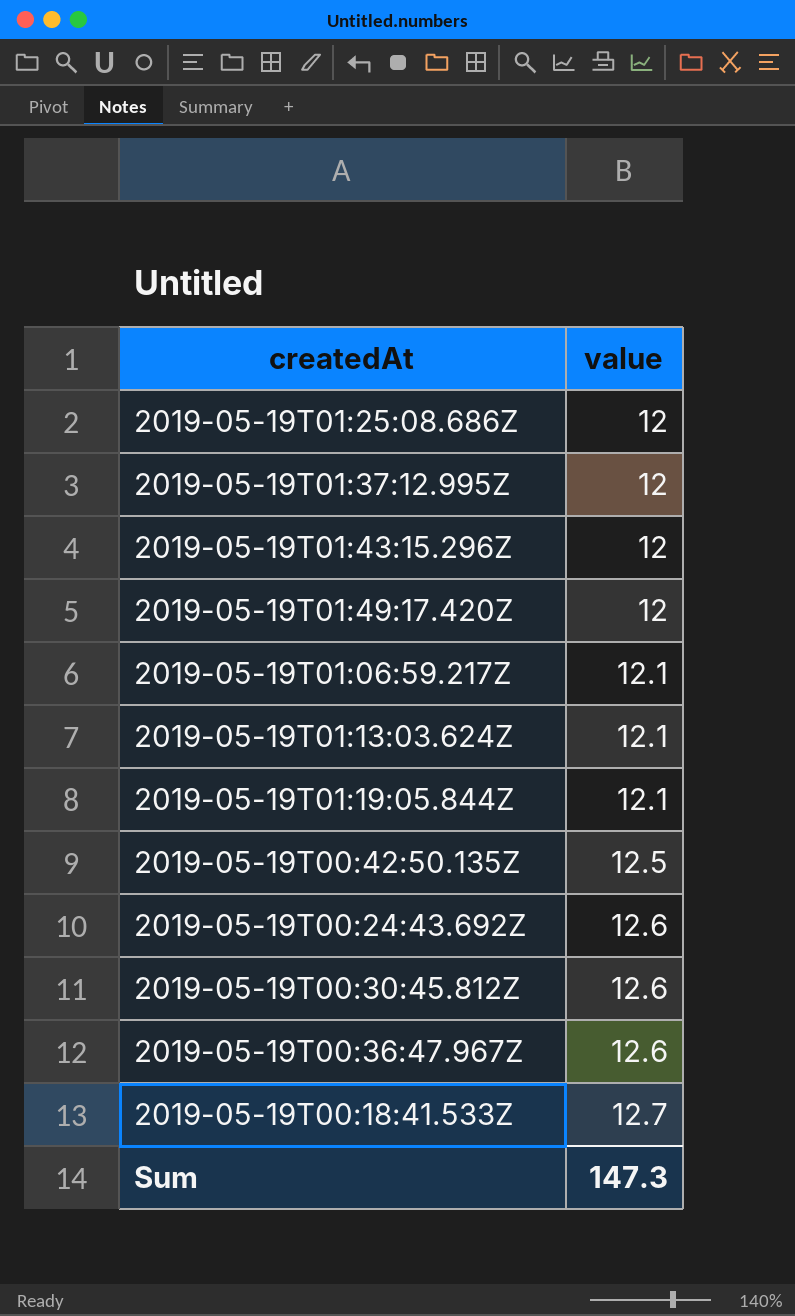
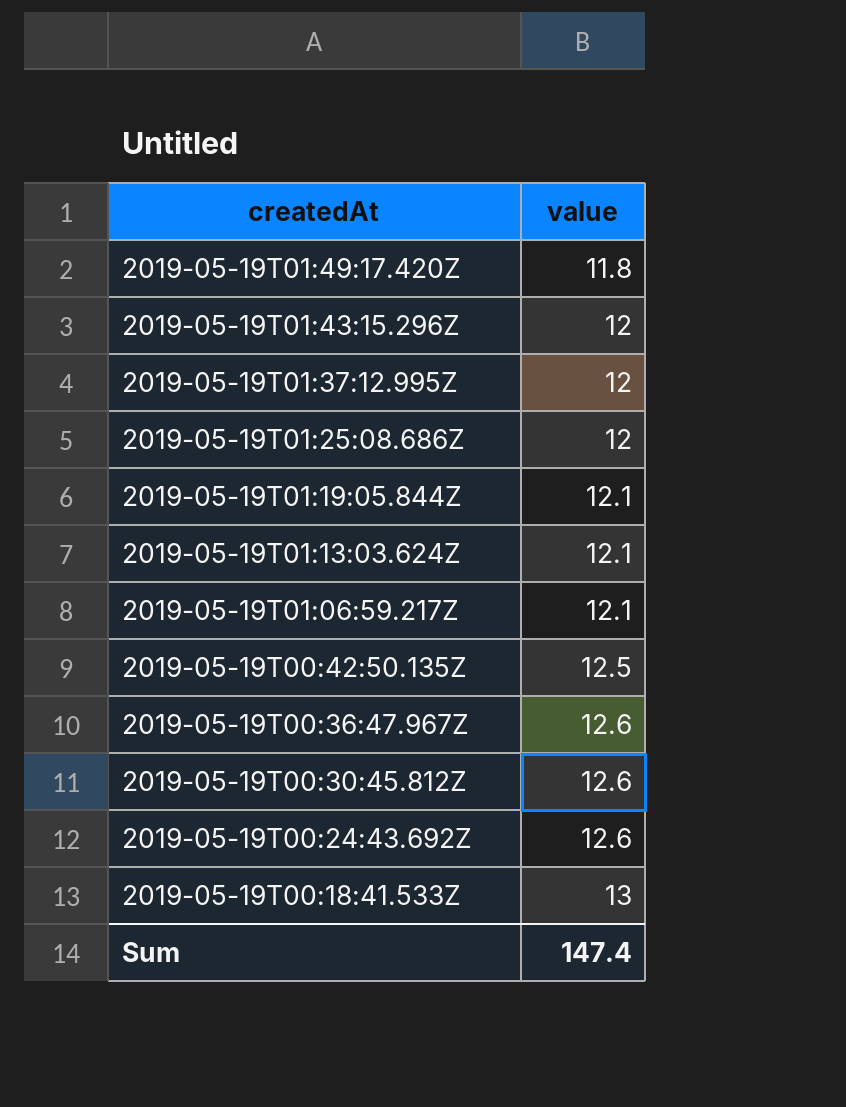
row order: value ascending -> createdAt descending
2019-05-19T01:49:17.420Z | value: 12 -> 11.8
2019-05-19T00:18:41.533Z | value: 12.7 -> 13
Sum | value: 147.3 -> 147.4

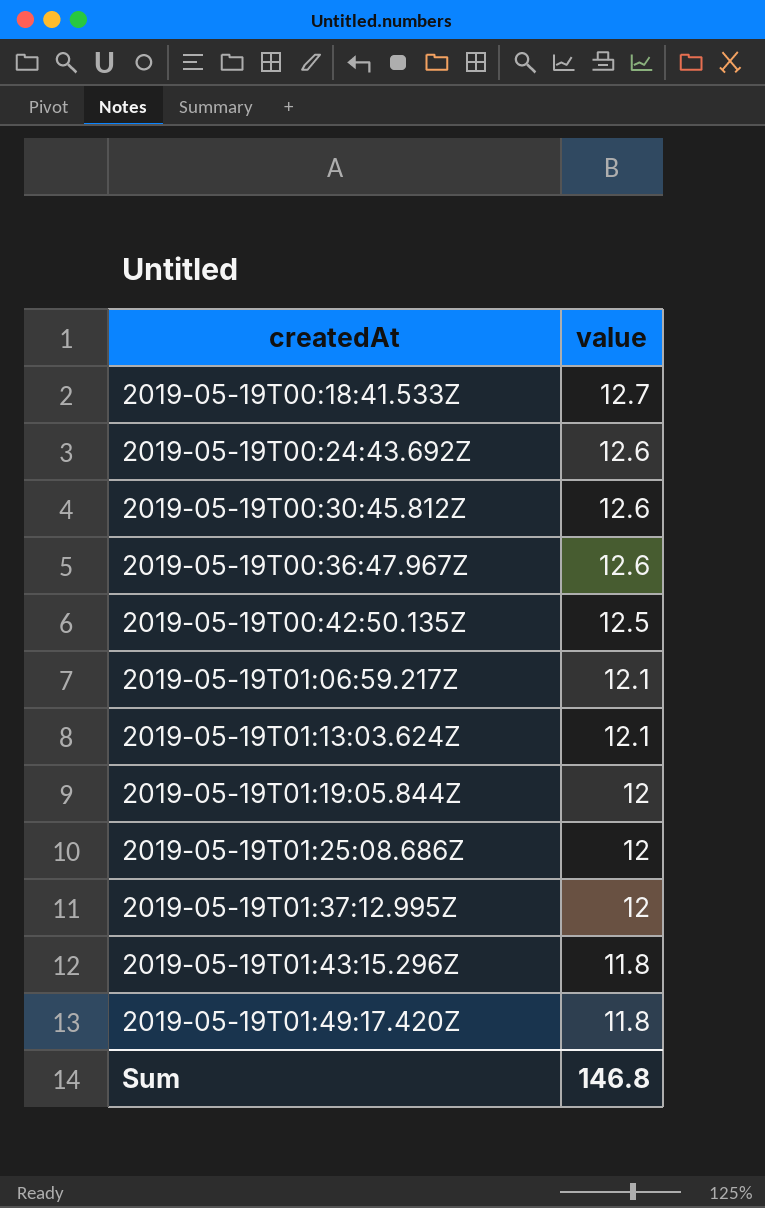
row order: createdAt descending -> createdAt ascending
2019-05-19T00:18:41.533Z | value: 13 -> 12.7
2019-05-19T01:19:05.844Z | value: 12.1 -> 12
2019-05-19T01:43:15.296Z | value: 12 -> 11.8
Sum | value: 147.4 -> 146.8

